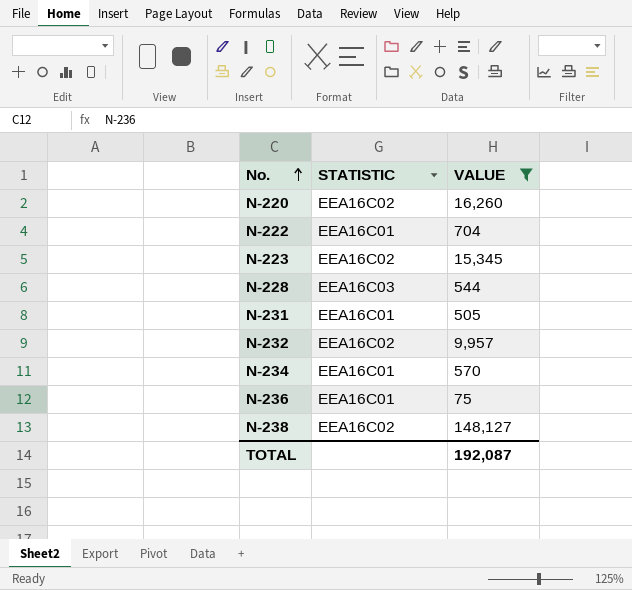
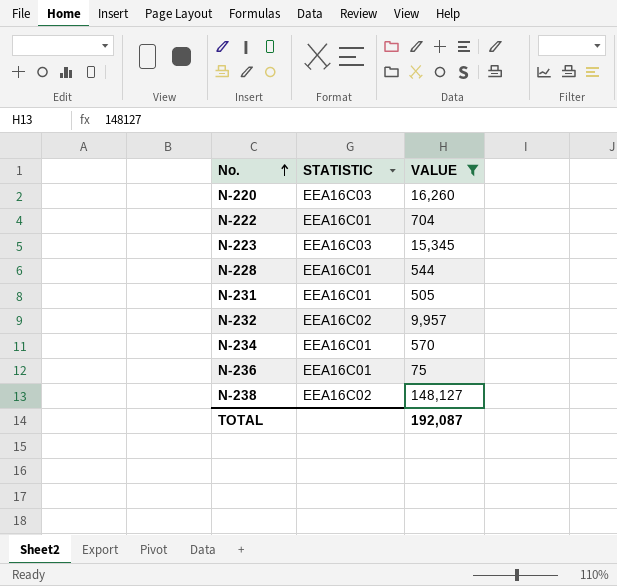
N-220 | STATISTIC: EEA16C02 -> EEA16C03
N-223 | STATISTIC: EEA16C02 -> EEA16C03
N-228 | STATISTIC: EEA16C03 -> EEA16C01

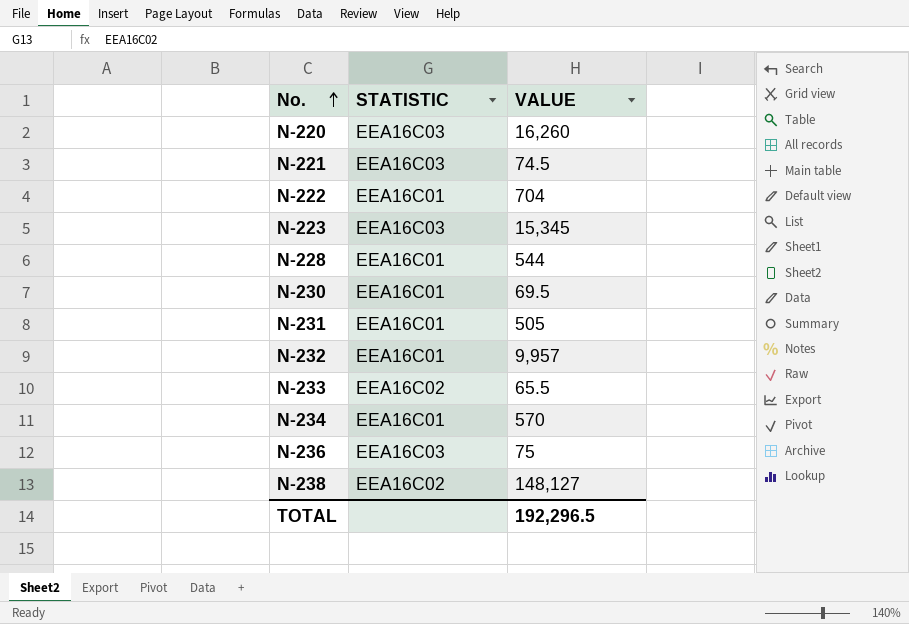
filter: VALUE >= 75 -> none
N-232 | STATISTIC: EEA16C02 -> EEA16C01
N-236 | STATISTIC: EEA16C01 -> EEA16C03
TOTAL | VALUE: 192,087 -> 192,296.5

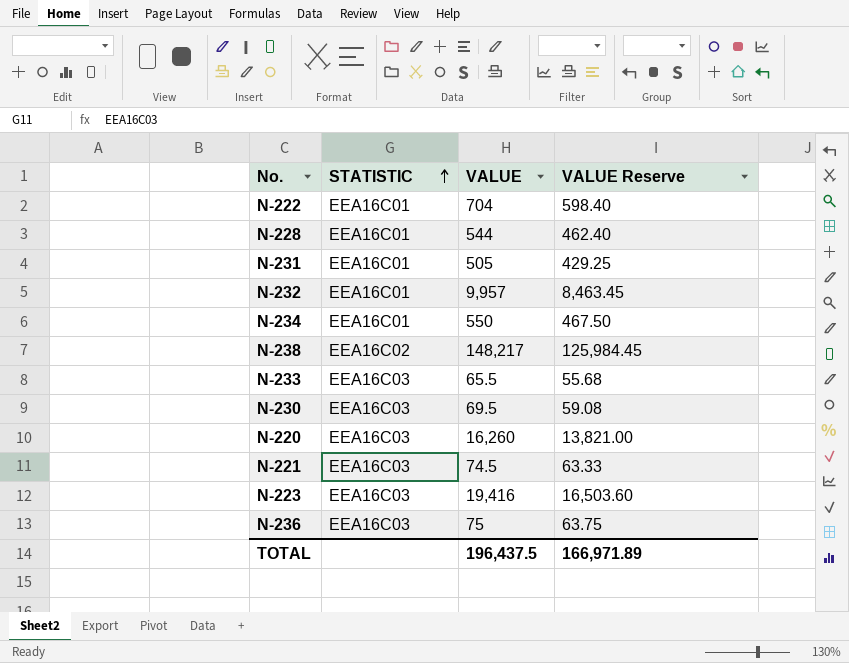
row order: No. ascending -> STATISTIC ascending
column VALUE Reserve | formula: none -> [VALUE] * 0.85
N-234 | VALUE: 570 -> 550
N-238 | VALUE: 148,127 -> 148,217
N-233 | STATISTIC: EEA16C02 -> EEA16C03
N-230 | STATISTIC: EEA16C01 -> EEA16C03
N-223 | VALUE: 15,345 -> 19,416
TOTAL | VALUE: 192,296.5 -> 196,437.5

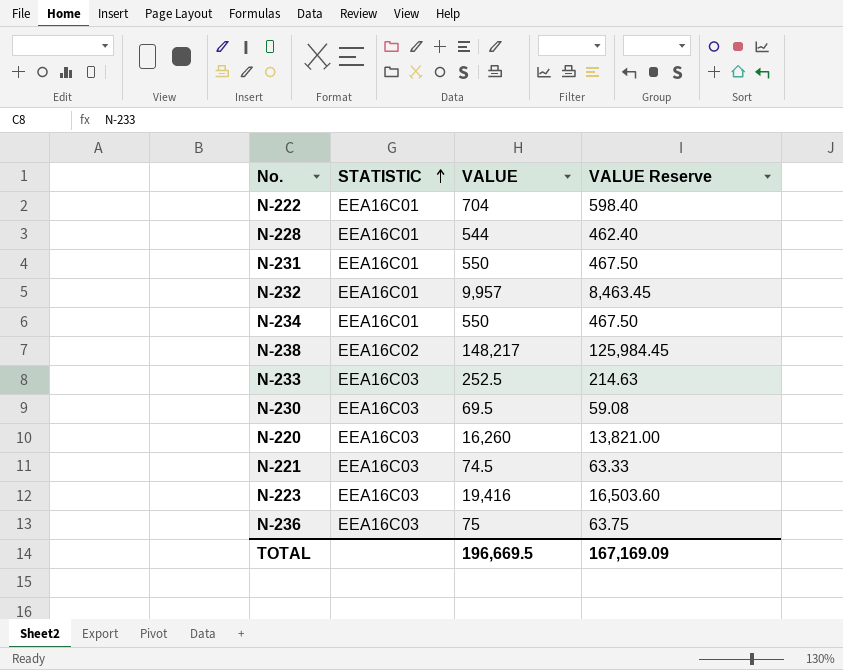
N-231 | VALUE: 505 -> 550
N-231 | VALUE Reserve: 429.25 -> 467.50
N-233 | VALUE: 65.5 -> 252.5
N-233 | VALUE Reserve: 55.68 -> 214.63
TOTAL | VALUE: 196,437.5 -> 196,669.5
TOTAL | VALUE Reserve: 166,971.89 -> 167,169.09

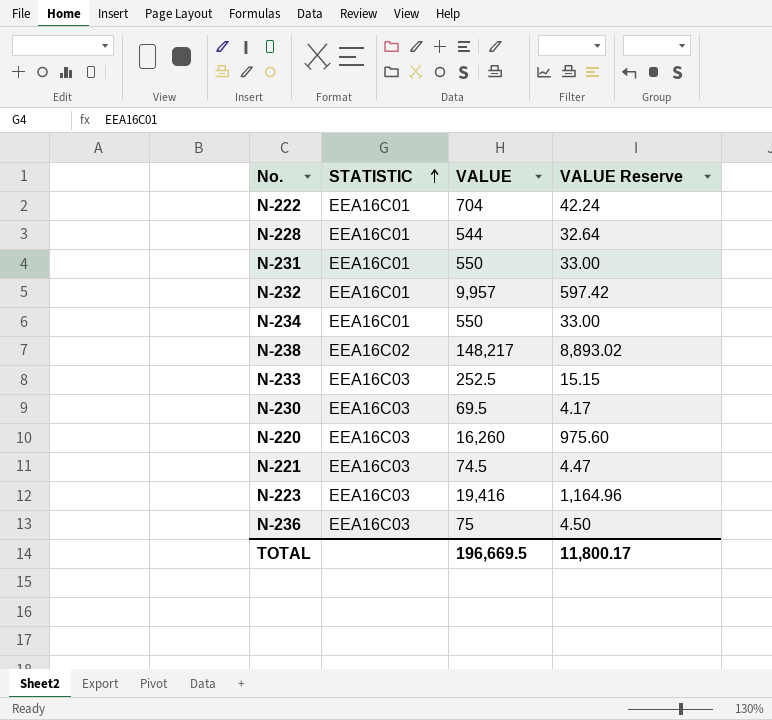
column VALUE Reserve | formula: [VALUE] * 0.85 -> [VALUE] * 0.06
TOTAL | VALUE Reserve: 167,169.09 -> 11,800.17

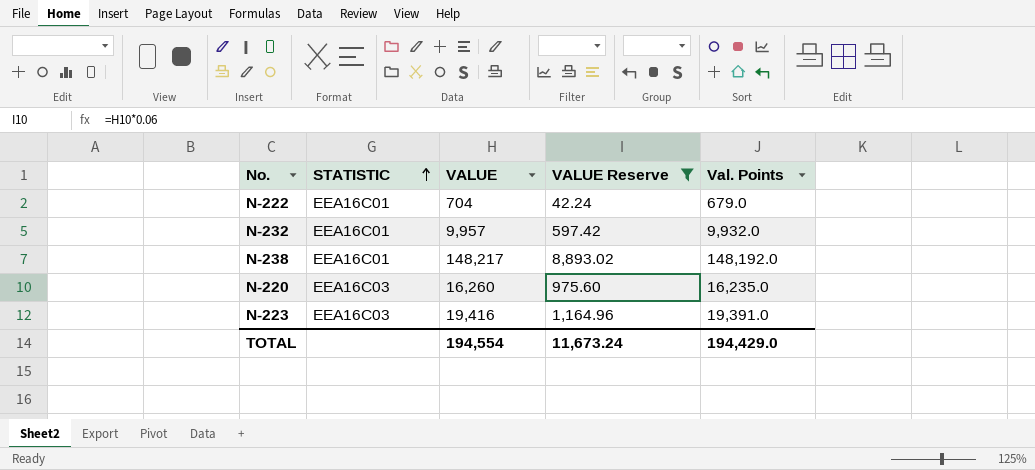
filter: none -> VALUE Reserve >= 42.24
column Val. Points | formula: none -> [VALUE] - 25
N-238 | STATISTIC: EEA16C02 -> EEA16C01
TOTAL | VALUE: 196,669.5 -> 194,554
TOTAL | VALUE Reserve: 11,800.17 -> 11,673.24

